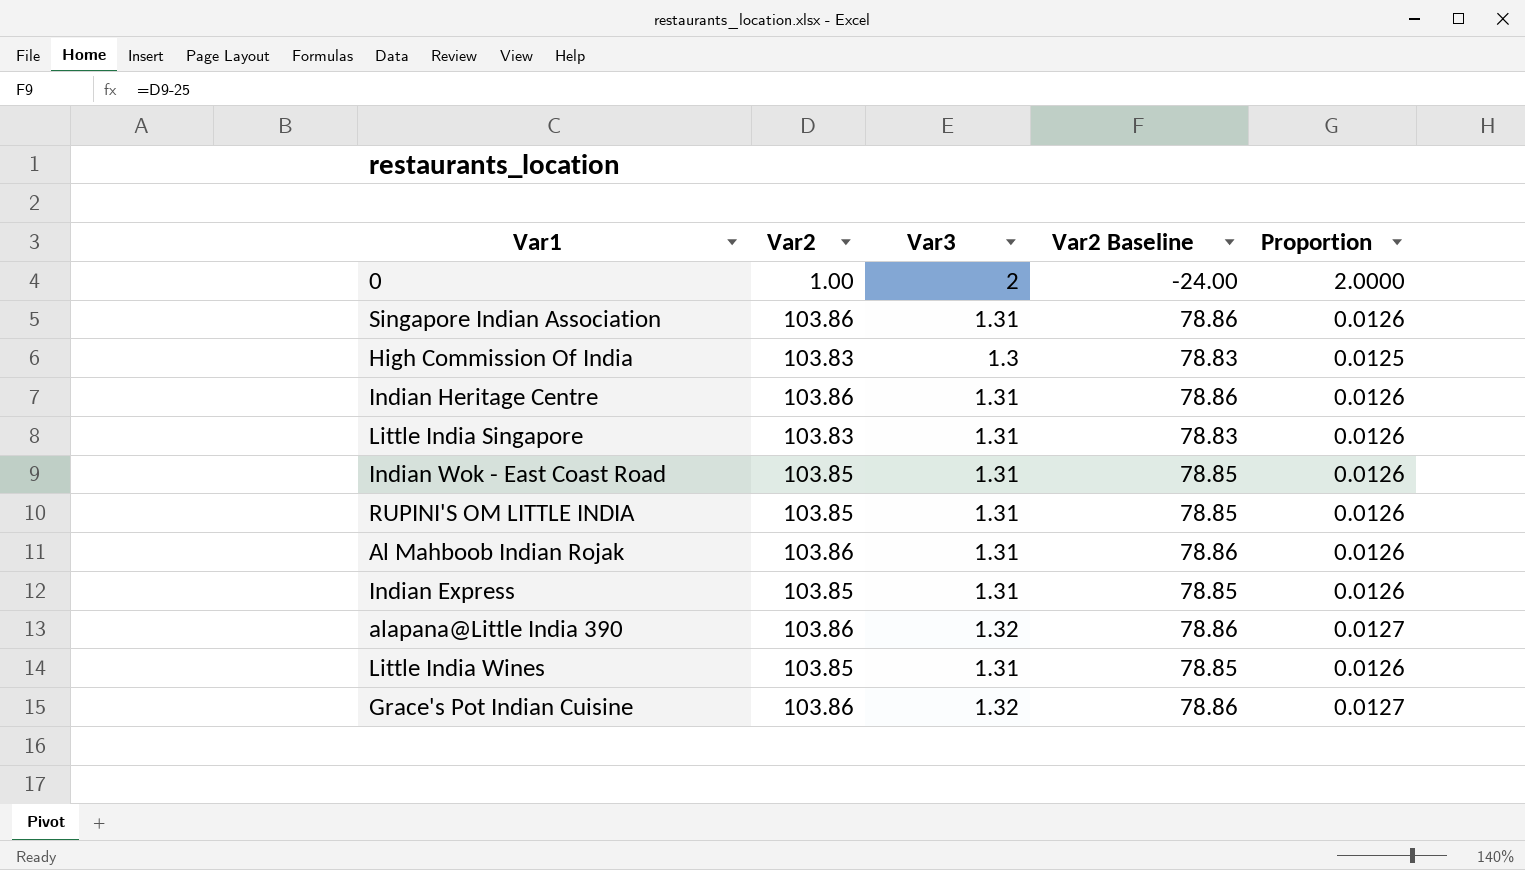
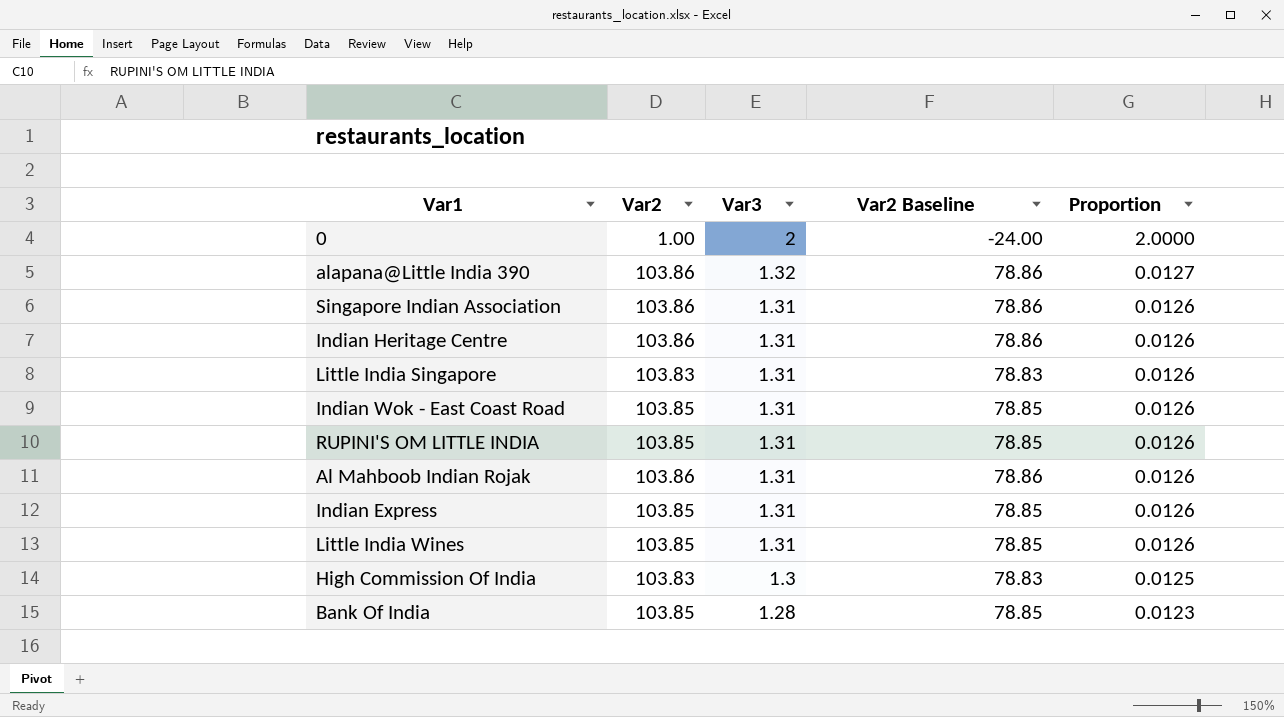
row order: none -> Var3 descending
row Grace's Pot Indian Cuisine: 103.86 | 1.32 | 78.86 | 0.0127 -> none
row Bank Of India: none -> 103.85 | 1.28 | 78.85 | 0.0123

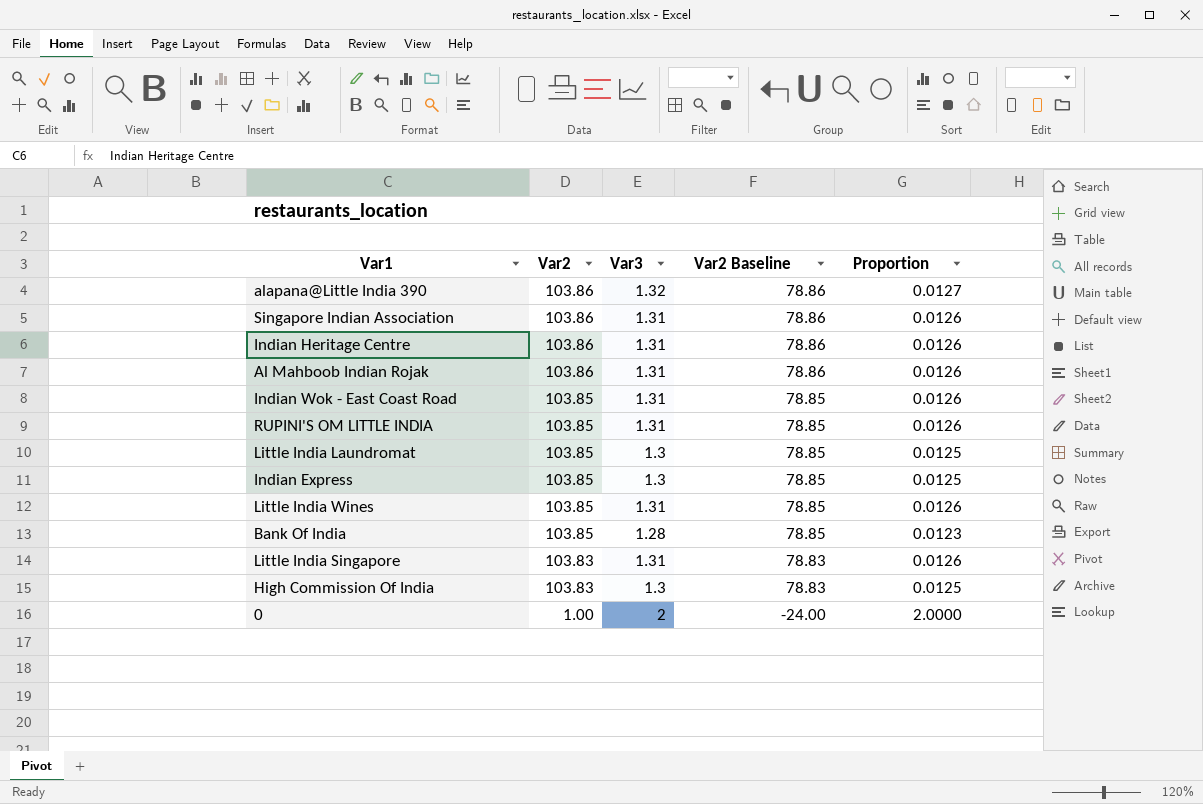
row order: Var3 descending -> Var2 descending
row Little India Laundromat: none -> 103.85 | 1.3 | 78.85 | 0.0125
Indian Express | Var3: 1.31 -> 1.3
Indian Express | Proportion: 0.0126 -> 0.0125

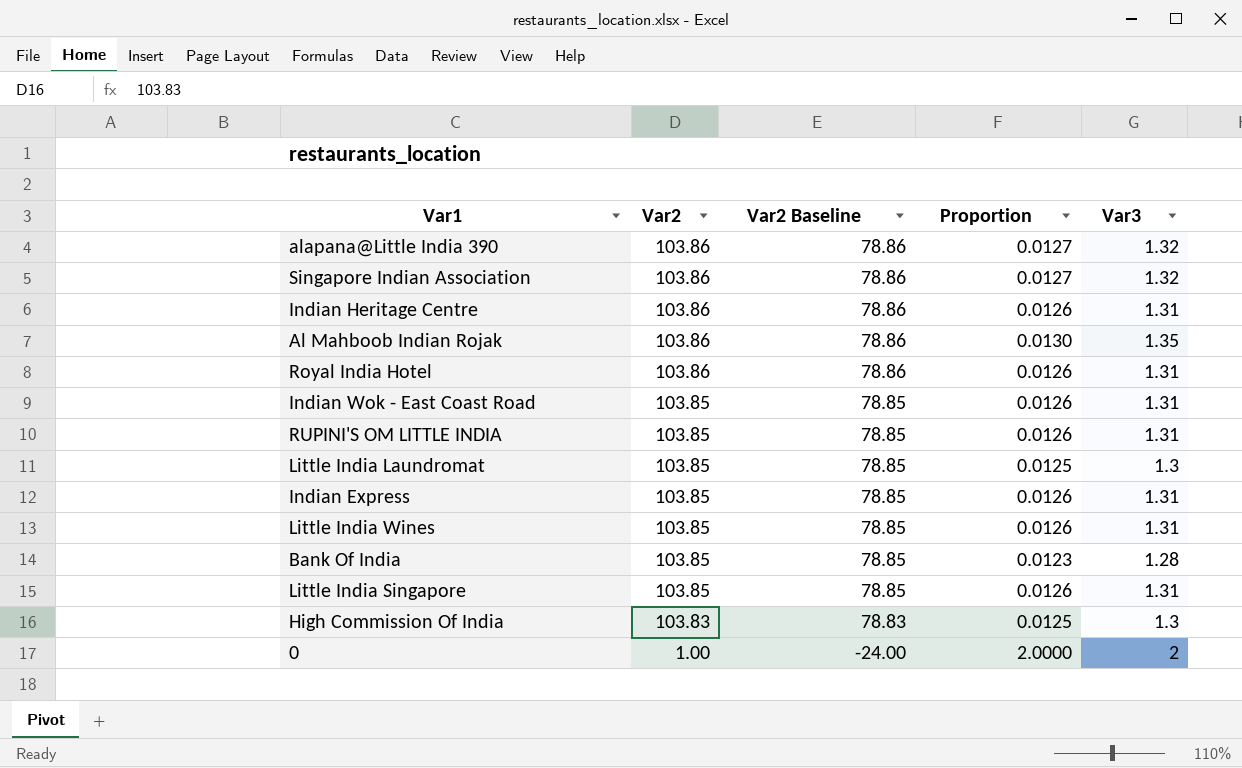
column Var3 | position: 3 -> 5
Singapore Indian Association | Proportion: 0.0126 -> 0.0127
Singapore Indian Association | Var3: 1.31 -> 1.32
Al Mahboob Indian Rojak | Proportion: 0.0126 -> 0.0130
Al Mahboob Indian Rojak | Var3: 1.31 -> 1.35
row Royal India Hotel: none -> 103.86 | 78.86 | 0.0126 | 1.31
Indian Express | Proportion: 0.0125 -> 0.0126
Indian Express | Var3: 1.3 -> 1.31
Little India Singapore | Var2: 103.83 -> 103.85
Little India Singapore | Var2 Baseline: 78.83 -> 78.85

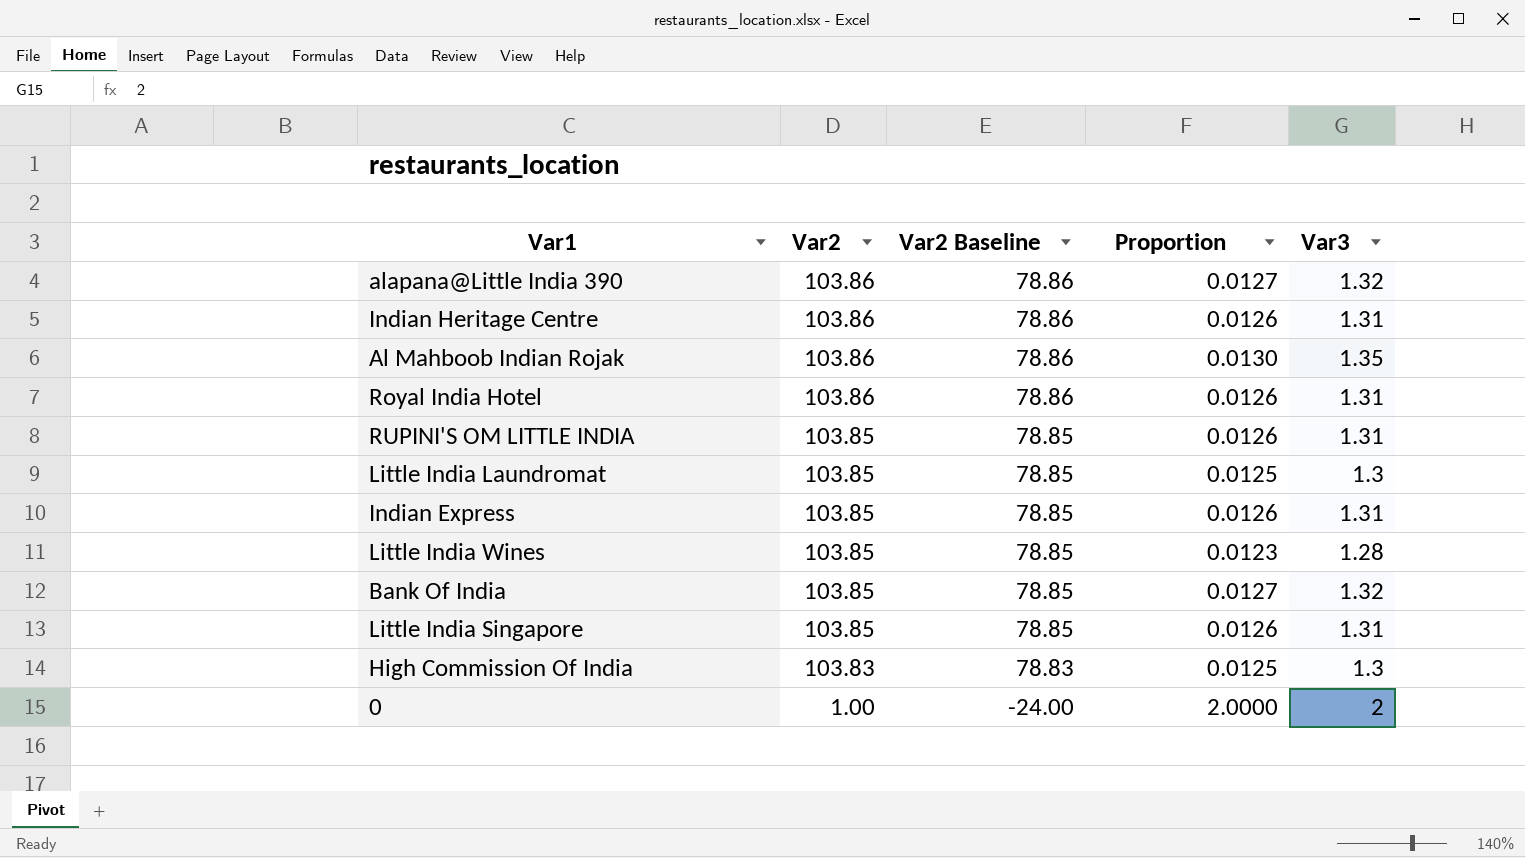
row Singapore Indian Association: 103.86 | 78.86 | 0.0127 | 1.32 -> none
row Indian Wok - East Coast Road: 103.85 | 78.85 | 0.0126 | 1.31 -> none
Little India Wines | Proportion: 0.0126 -> 0.0123
Little India Wines | Var3: 1.31 -> 1.28
Bank Of India | Proportion: 0.0123 -> 0.0127
Bank Of India | Var3: 1.28 -> 1.32

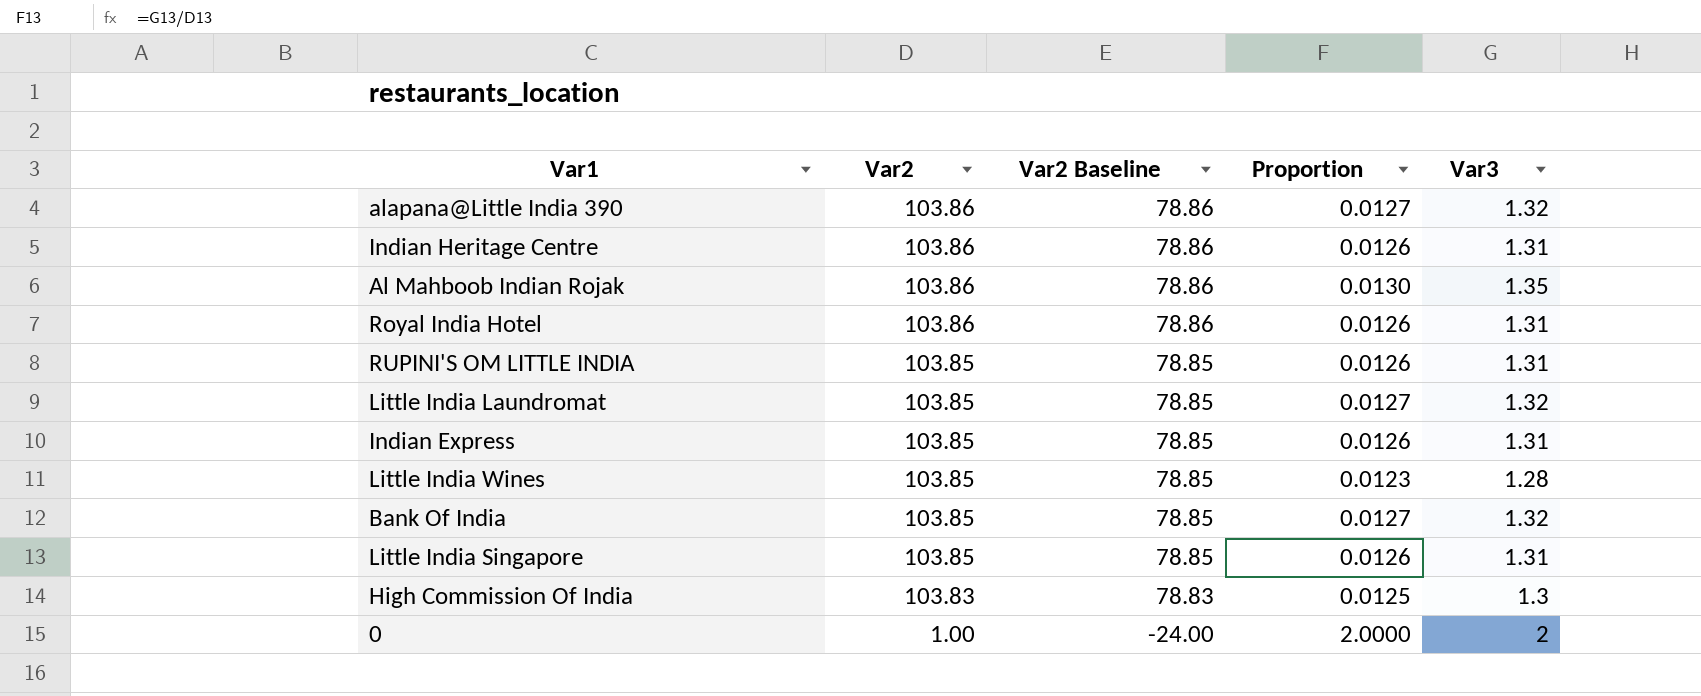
Little India Laundromat | Proportion: 0.0125 -> 0.0127
Little India Laundromat | Var3: 1.3 -> 1.32

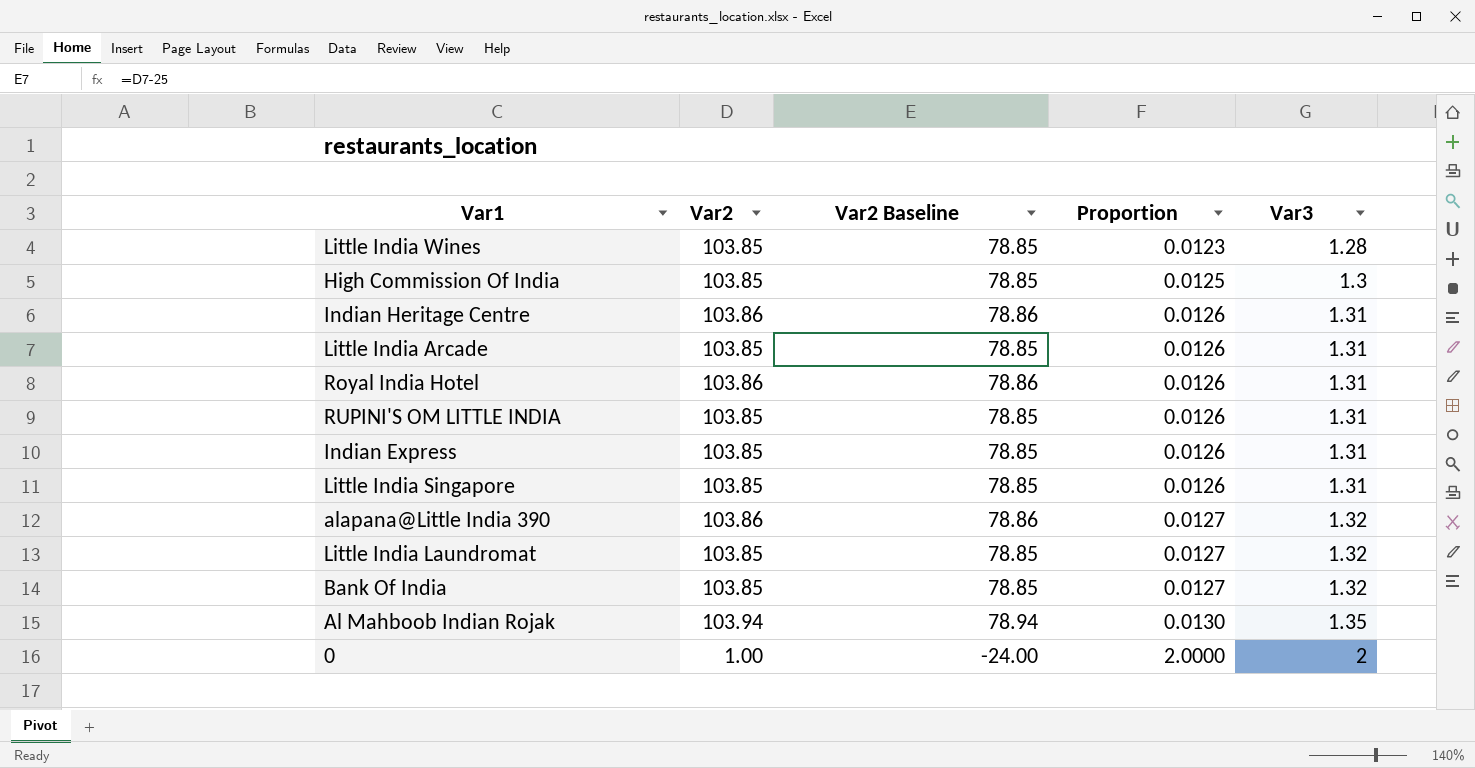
row order: Var2 descending -> Proportion ascending
High Commission Of India | Var2: 103.83 -> 103.85
High Commission Of India | Var2 Baseline: 78.83 -> 78.85
row Little India Arcade: none -> 103.85 | 78.85 | 0.0126 | 1.31
Al Mahboob Indian Rojak | Var2: 103.86 -> 103.94
Al Mahboob Indian Rojak | Var2 Baseline: 78.86 -> 78.94

